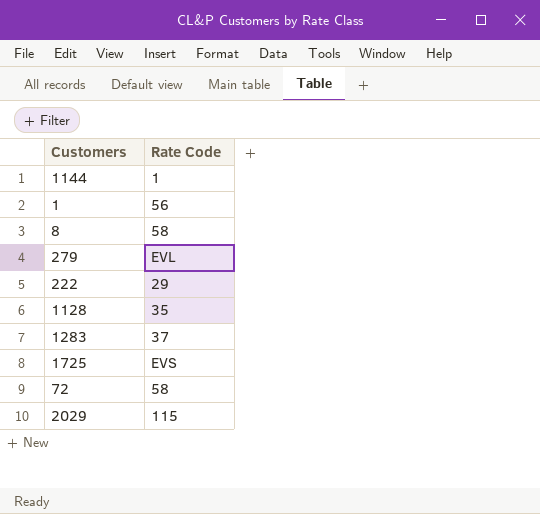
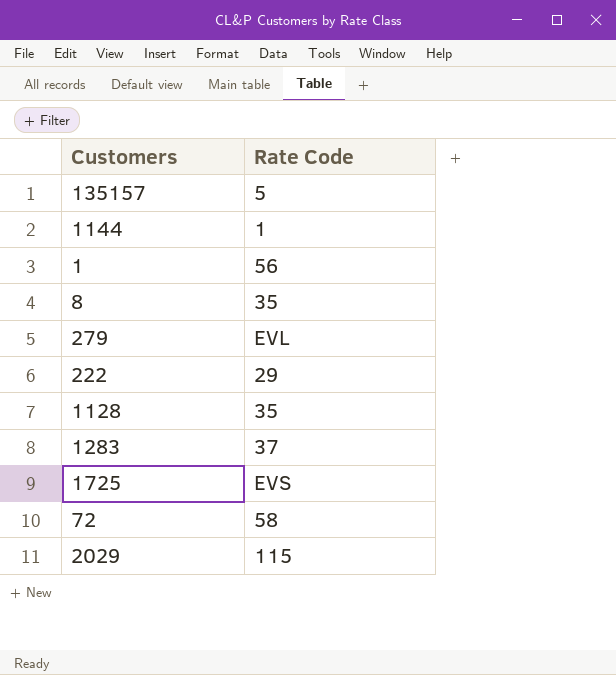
row 135157: none -> 5
8 | Rate Code: 58 -> 35

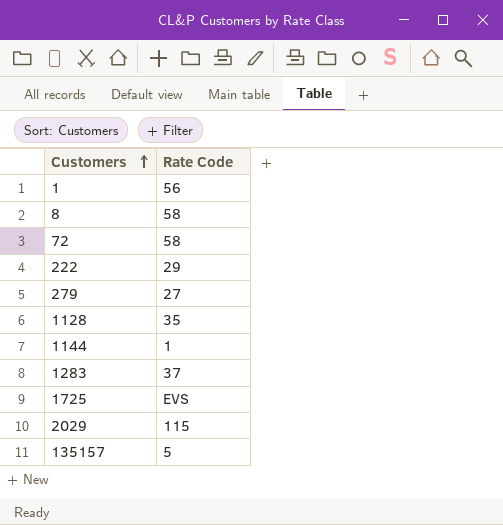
row order: none -> Customers ascending
8 | Rate Code: 35 -> 58
279 | Rate Code: EVL -> 27

